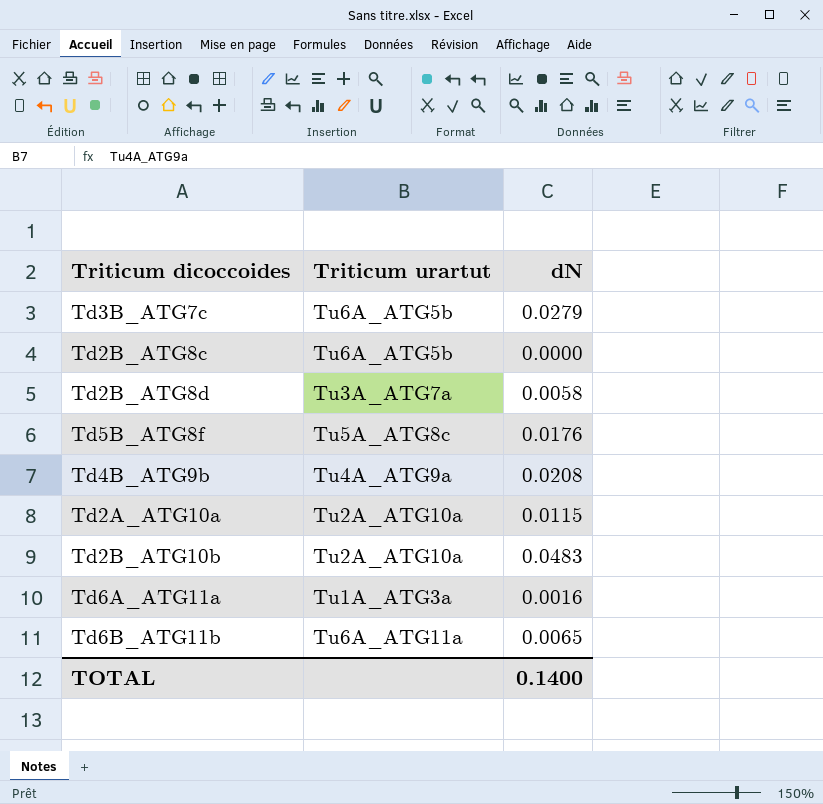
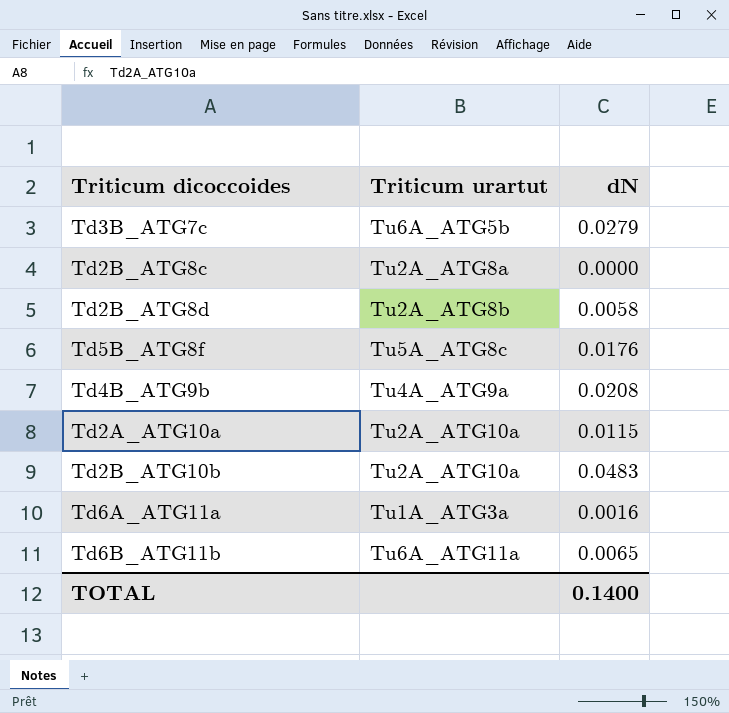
Td2B_ATG8c | Triticum urartut: Tu6A_ATG5b -> Tu2A_ATG8a
Td2B_ATG8d | Triticum urartut: Tu3A_ATG7a -> Tu2A_ATG8b

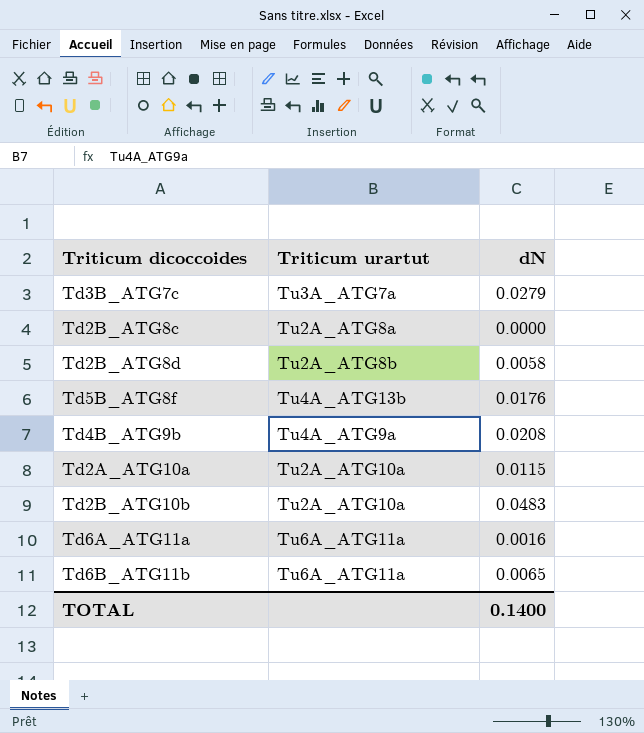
Td3B_ATG7c | Triticum urartut: Tu6A_ATG5b -> Tu3A_ATG7a
Td5B_ATG8f | Triticum urartut: Tu5A_ATG8c -> Tu4A_ATG13b
Td6A_ATG11a | Triticum urartut: Tu1A_ATG3a -> Tu6A_ATG11a

